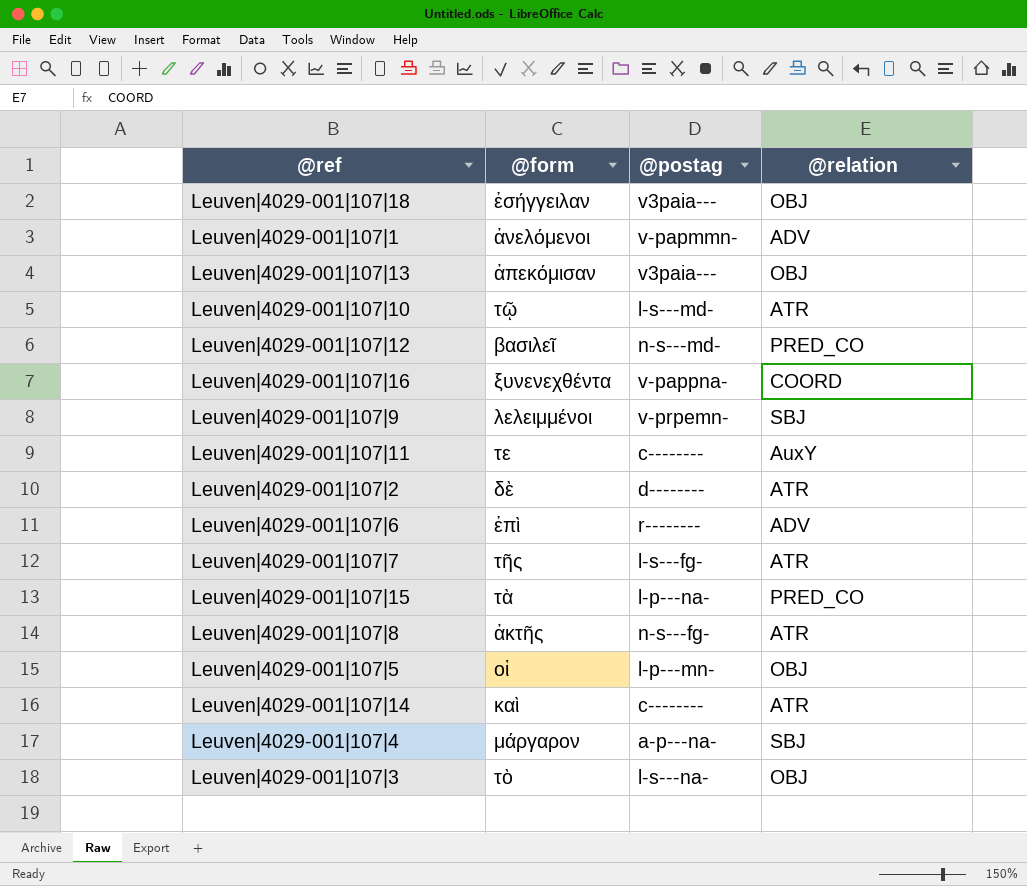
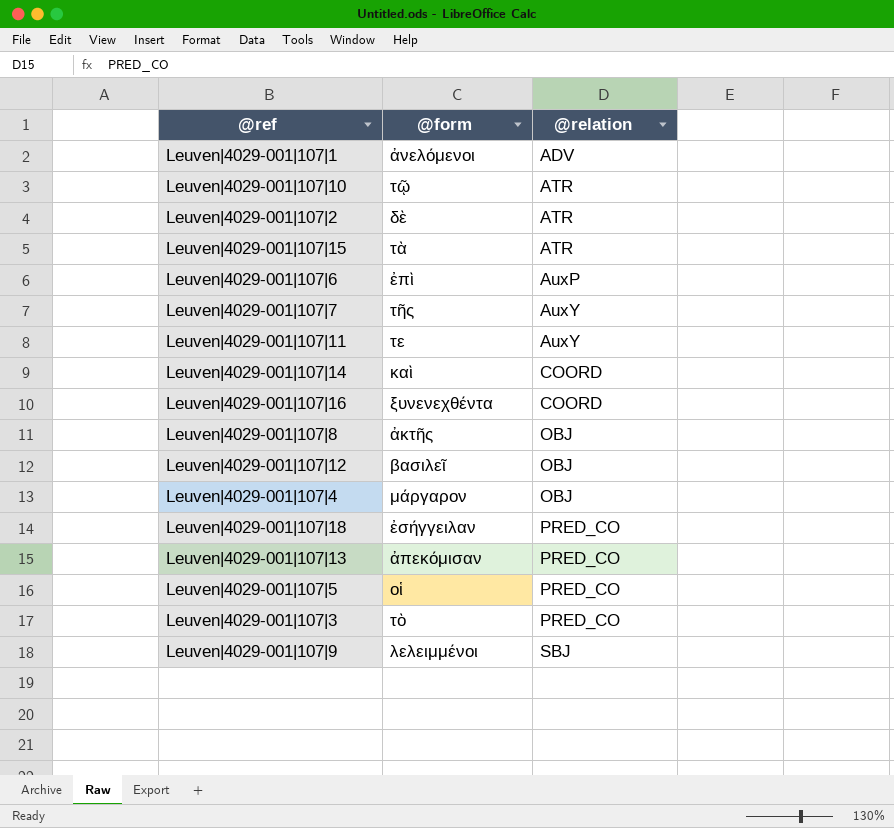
row order: none -> @relation ascending
column @postag | position: 3 -> none
Leuven|4029-001|107|15 | @relation: PRED_CO -> ATR
Leuven|4029-001|107|6 | @relation: ADV -> AuxP
Leuven|4029-001|107|7 | @relation: ATR -> AuxY
Leuven|4029-001|107|14 | @relation: ATR -> COORD
Leuven|4029-001|107|8 | @relation: ATR -> OBJ
Leuven|4029-001|107|12 | @relation: PRED_CO -> OBJ
Leuven|4029-001|107|4 | @relation: SBJ -> OBJ
Leuven|4029-001|107|18 | @relation: OBJ -> PRED_CO
Leuven|4029-001|107|13 | @relation: OBJ -> PRED_CO
Leuven|4029-001|107|5 | @relation: OBJ -> PRED_CO
Leuven|4029-001|107|3 | @relation: OBJ -> PRED_CO

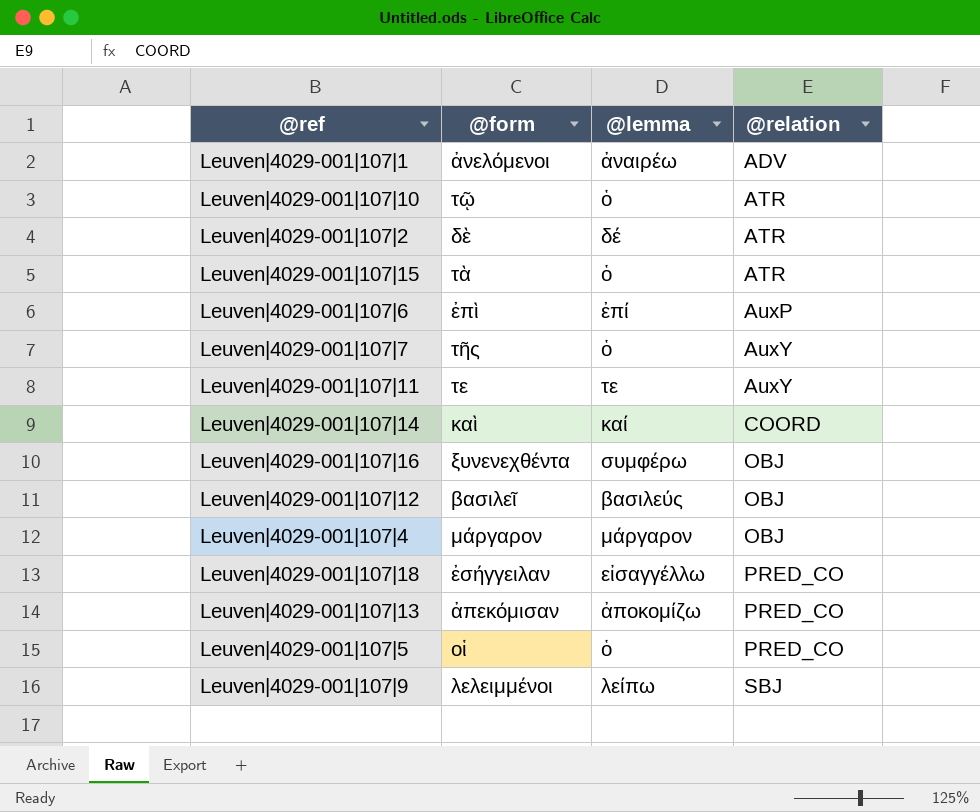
column @lemma | position: none -> 3
row Leuven|4029-001|107|8: ἀκτῆς | OBJ -> none
row Leuven|4029-001|107|3: τὸ | PRED_CO -> none
Leuven|4029-001|107|16 | @relation: COORD -> OBJ

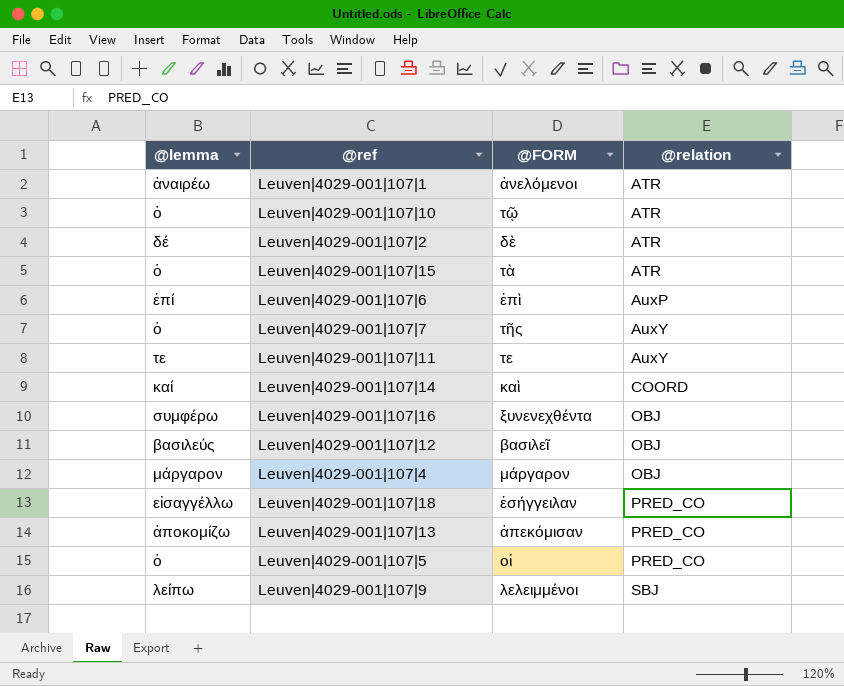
column @lemma | position: 3 -> 1
column name: @form -> @FORM
Leuven|4029-001|107|1 | @relation: ADV -> ATR

